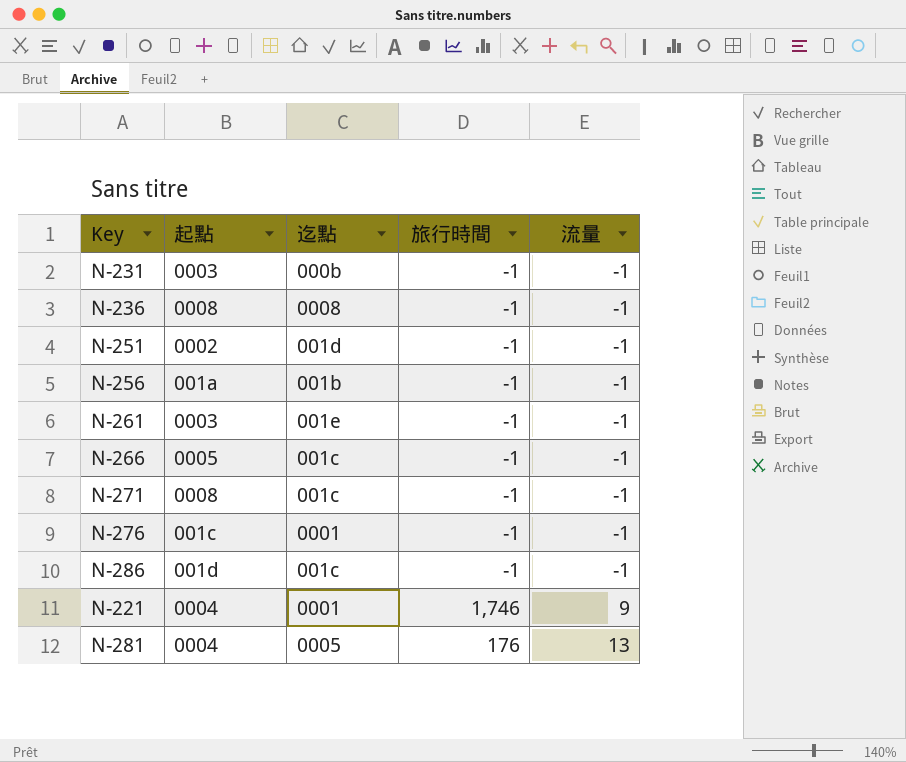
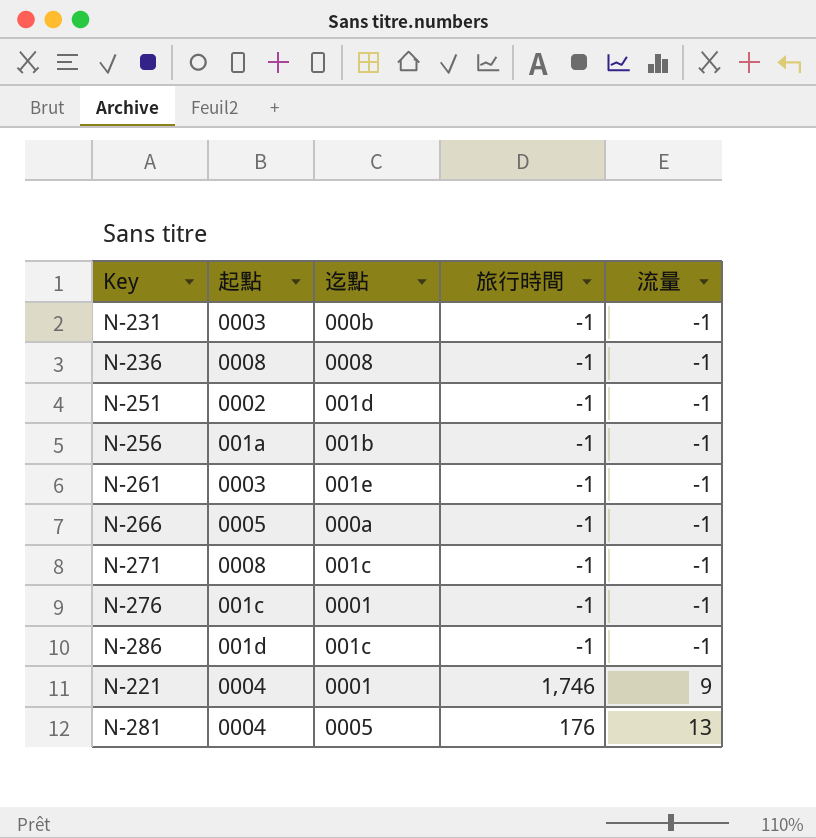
N-266 | 迄點: 001c -> 000a

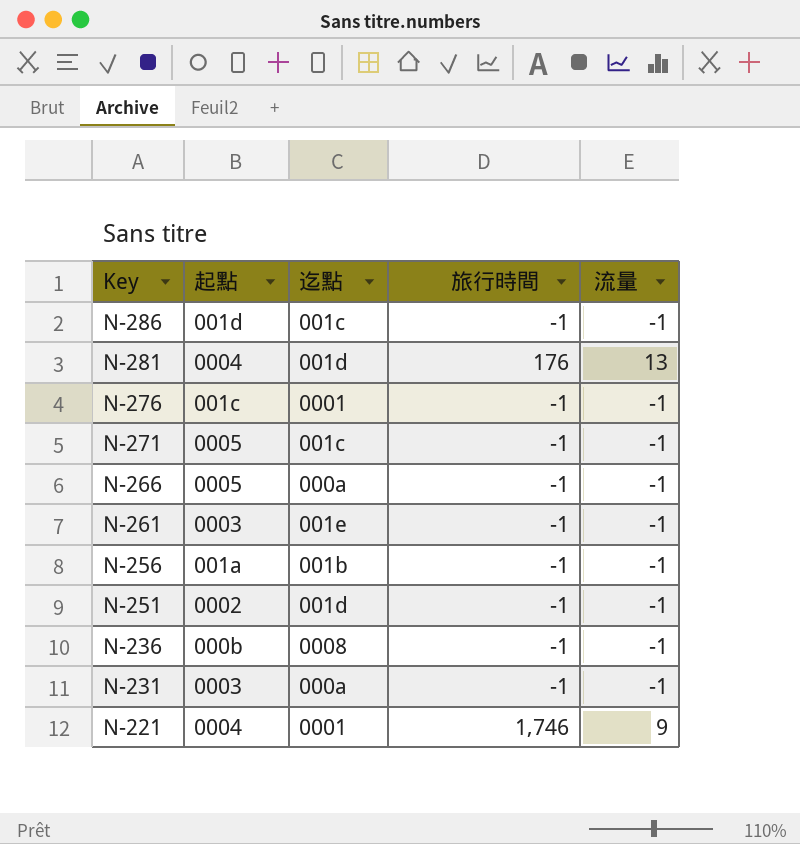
row order: 流量 ascending -> Key descending
N-281 | 迄點: 0005 -> 001d
N-271 | 起點: 0008 -> 0005
N-236 | 起點: 0008 -> 000b
N-231 | 迄點: 000b -> 000a

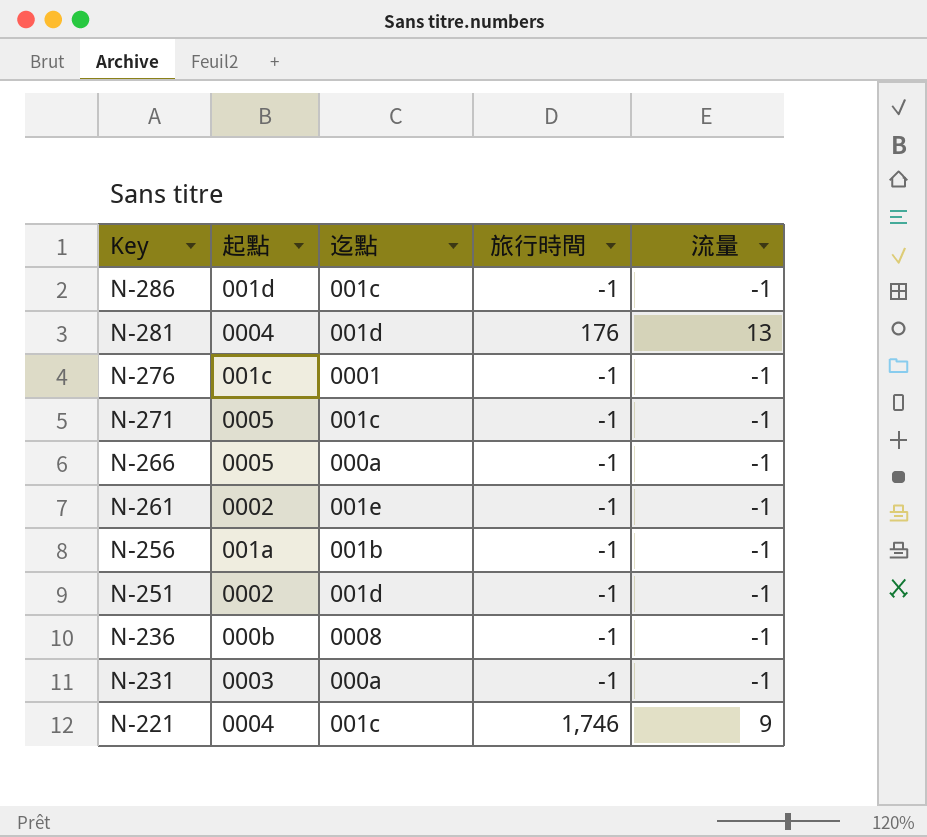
N-261 | 起點: 0003 -> 0002
N-221 | 迄點: 0001 -> 001c

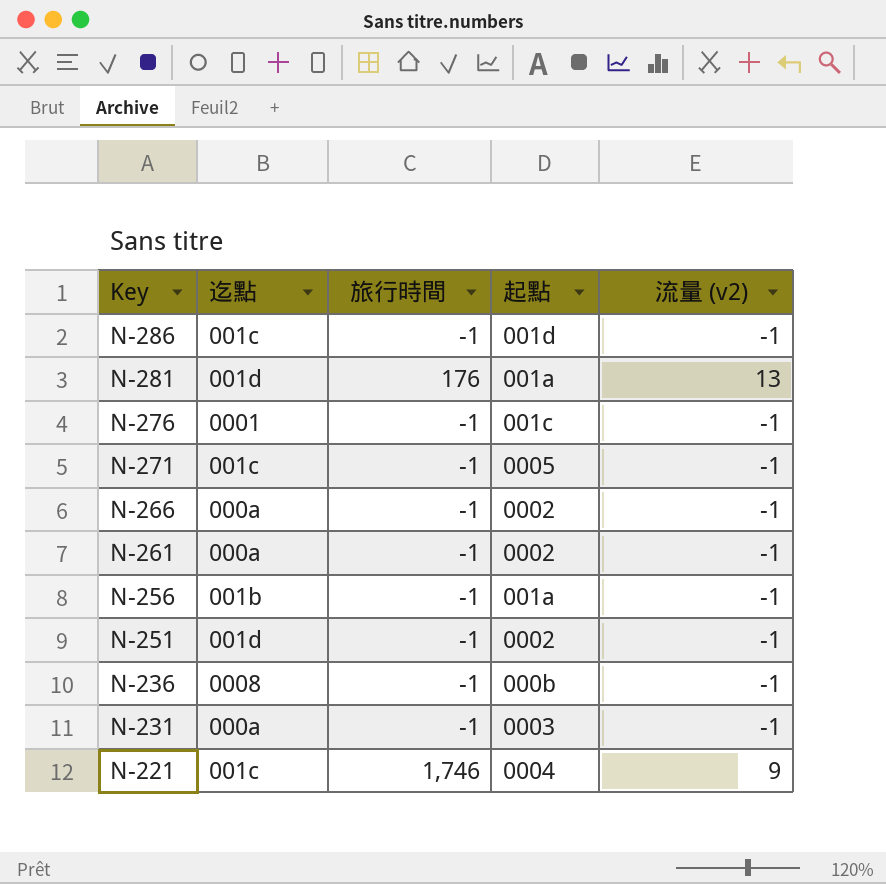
column 起點 | position: 2 -> 4
column name: 流量 -> 流量 (v2)
N-281 | 起點: 0004 -> 001a
N-266 | 起點: 0005 -> 0002
N-261 | 迄點: 001e -> 000a

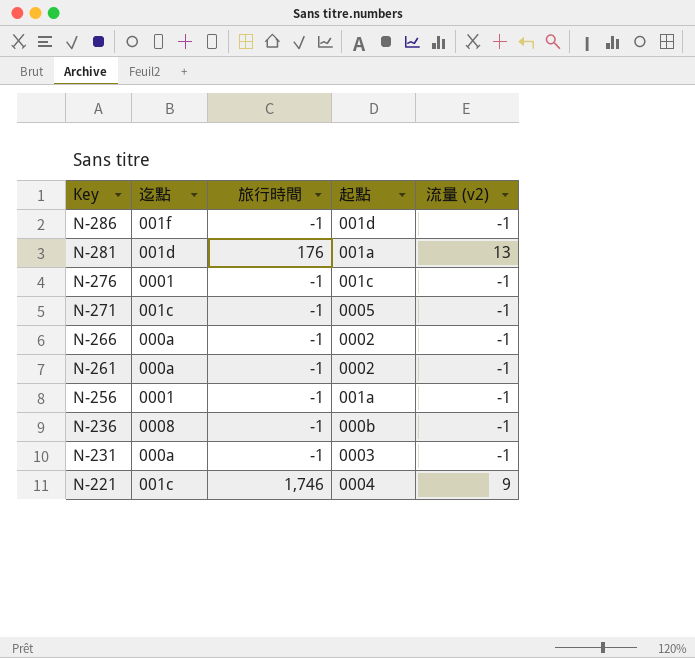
row N-251: 001d | -1 | 0002 | -1 -> none
N-286 | 迄點: 001c -> 001f
N-256 | 迄點: 001b -> 0001

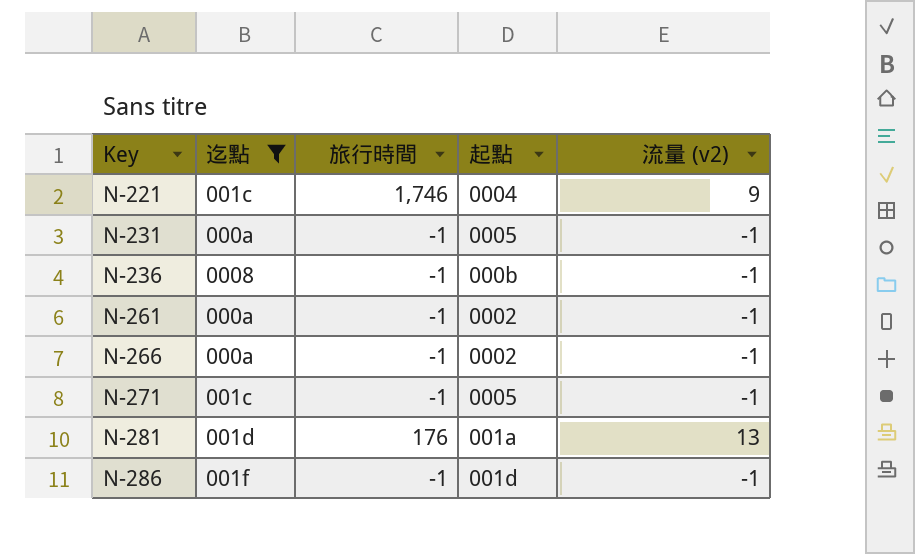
filter: none -> 迄點 != 0001
row order: Key descending -> Key ascending
N-231 | 起點: 0003 -> 0005

